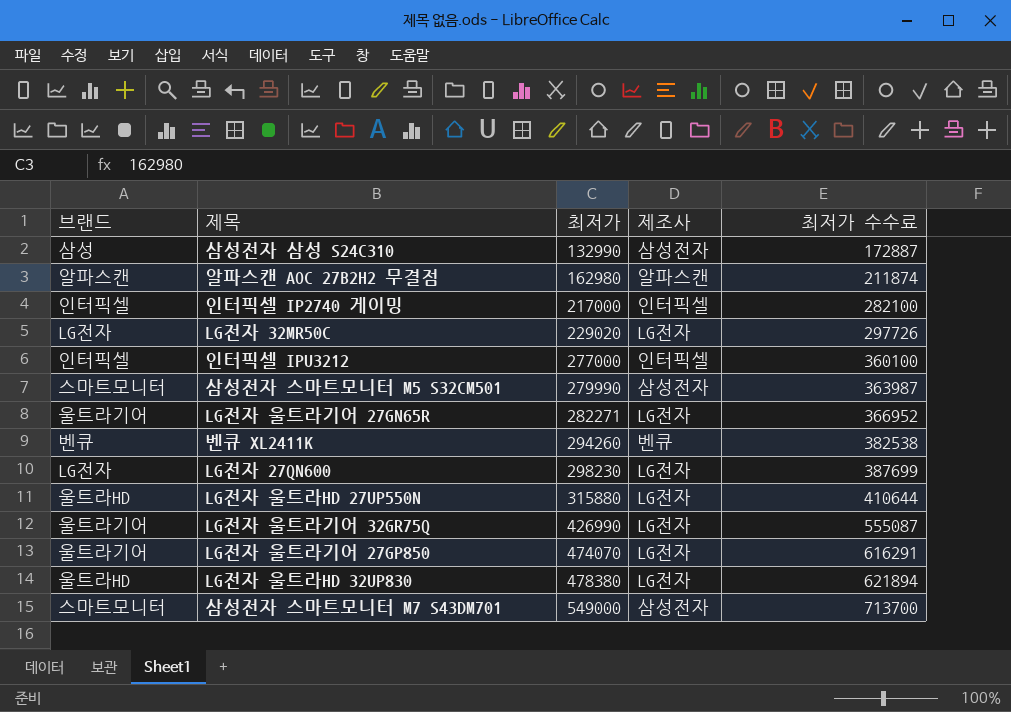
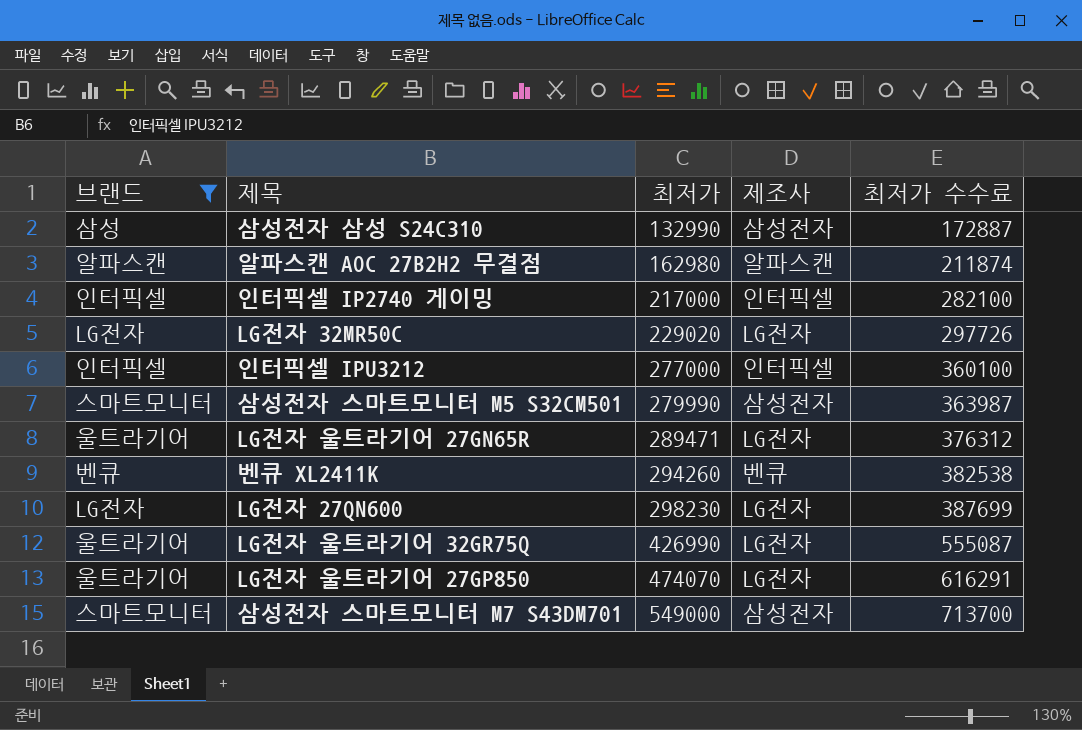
filter: none -> 브랜드 != 울트라HD
LG전자 울트라기어 27GN65R | 최저가: 282271 -> 289471
LG전자 울트라기어 27GN65R | 최저가 수수료: 366952 -> 376312

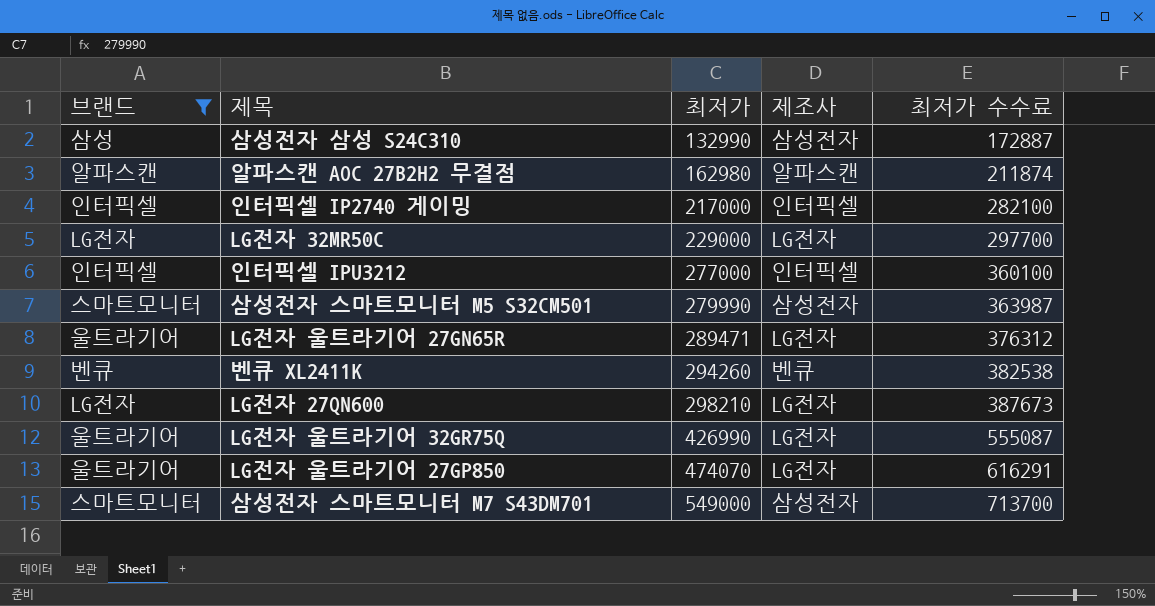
LG전자 32MR50C | 최저가: 229020 -> 229000
LG전자 32MR50C | 최저가 수수료: 297726 -> 297700
LG전자 27QN600 | 최저가: 298230 -> 298210
LG전자 27QN600 | 최저가 수수료: 387699 -> 387673

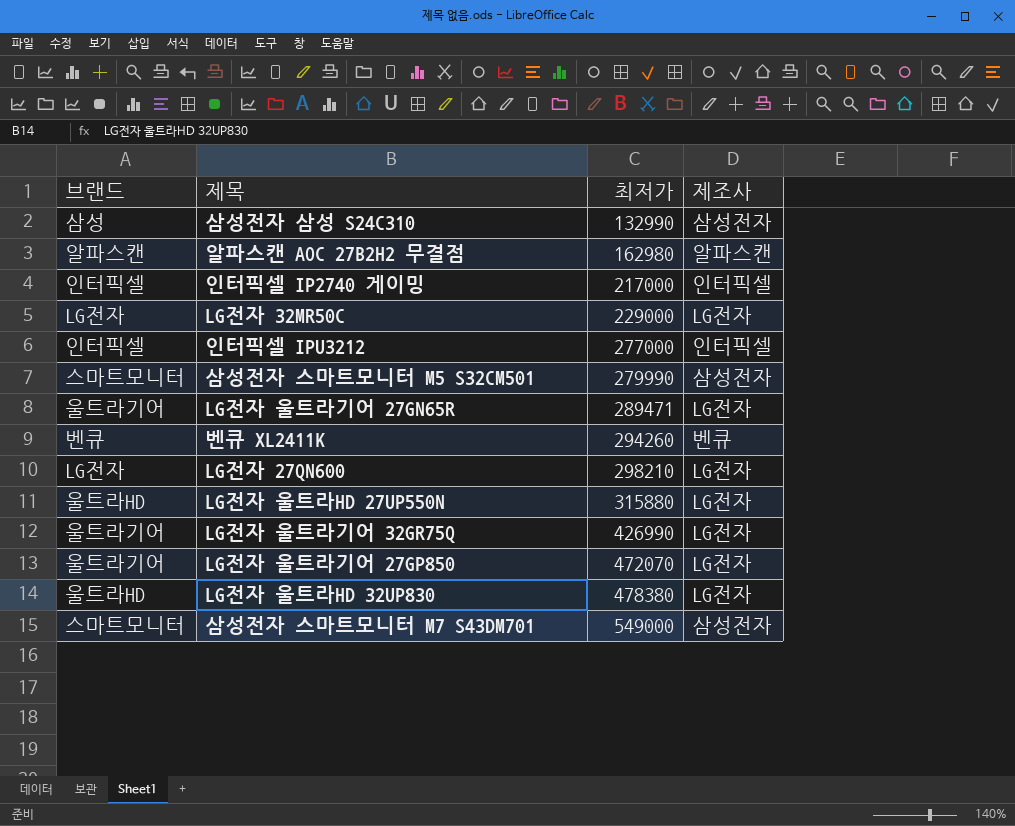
filter: 브랜드 != 울트라HD -> none
column 최저가 수수료 | formula: [최저가] * 1.3 -> none
LG전자 울트라기어 27GP850 | 최저가: 474070 -> 472070

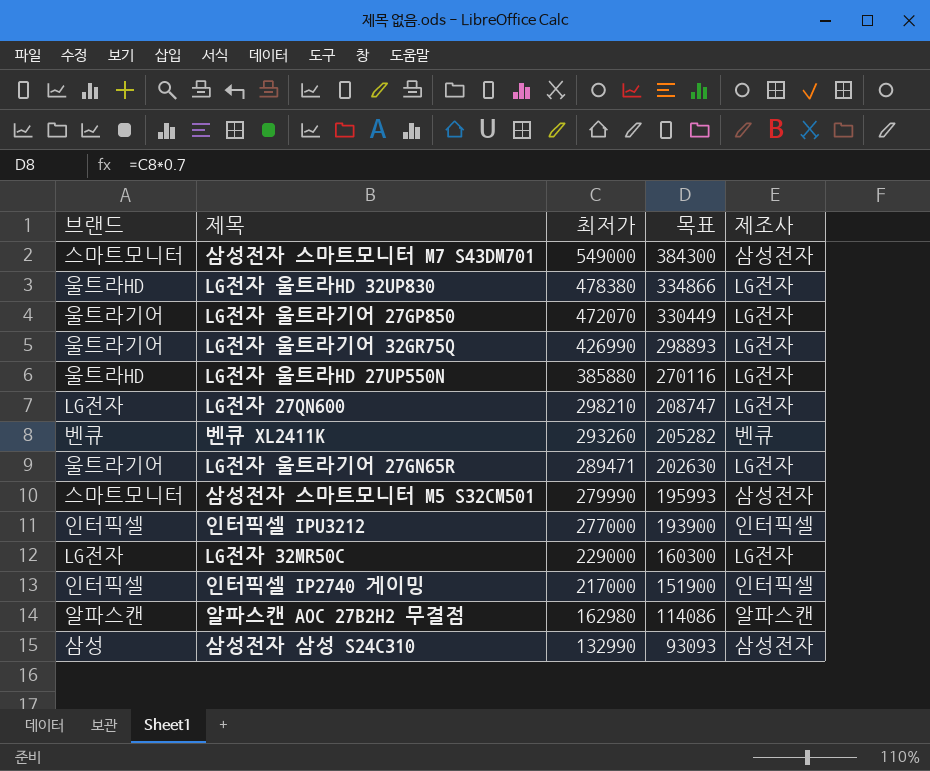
row order: 최저가 ascending -> 최저가 descending
column 목표 | formula: none -> [최저가] * 0.7
LG전자 울트라HD 27UP550N | 최저가: 315880 -> 385880
벤큐 XL2411K | 최저가: 294260 -> 293260

